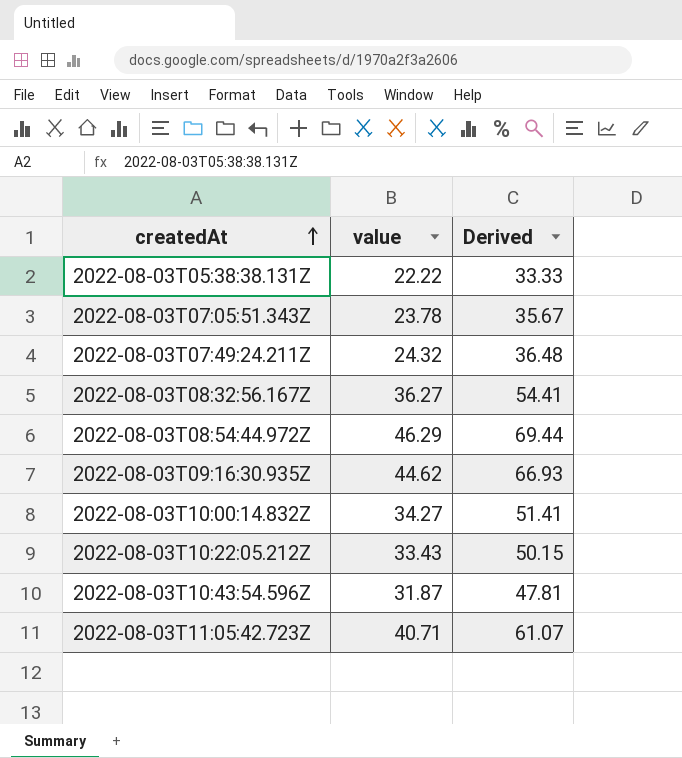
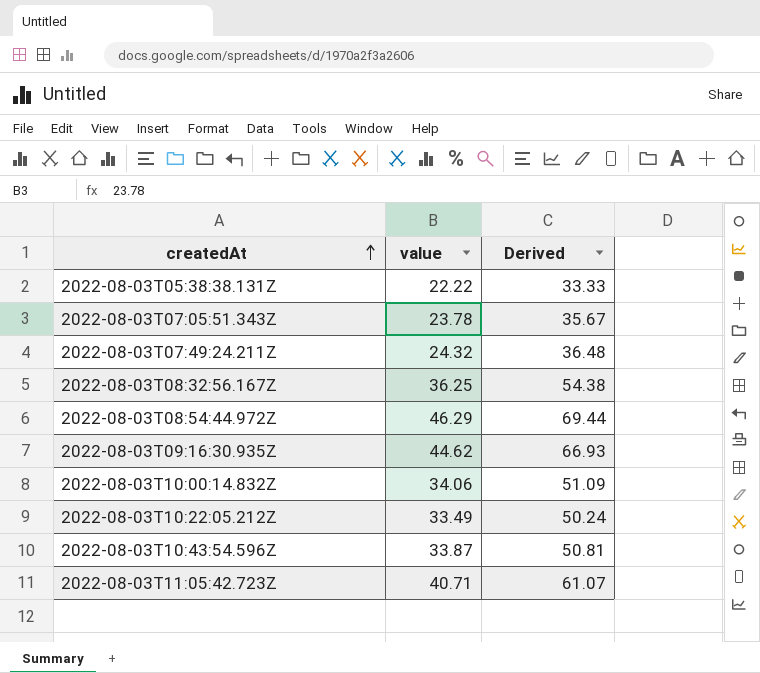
2022-08-03T08:32:56.167Z | value: 36.27 -> 36.25
2022-08-03T08:32:56.167Z | Derived: 54.41 -> 54.38
2022-08-03T10:00:14.832Z | value: 34.27 -> 34.06
2022-08-03T10:00:14.832Z | Derived: 51.41 -> 51.09
2022-08-03T10:22:05.212Z | value: 33.43 -> 33.49
2022-08-03T10:22:05.212Z | Derived: 50.15 -> 50.24
2022-08-03T10:43:54.596Z | value: 31.87 -> 33.87
2022-08-03T10:43:54.596Z | Derived: 47.81 -> 50.81

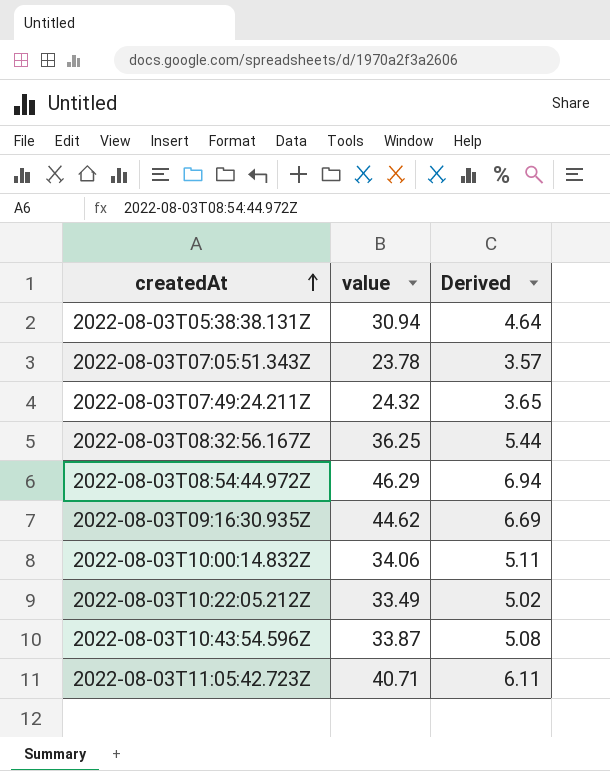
column Derived | formula: [value] * 1.5 -> [value] * 0.15
2022-08-03T05:38:38.131Z | value: 22.22 -> 30.94

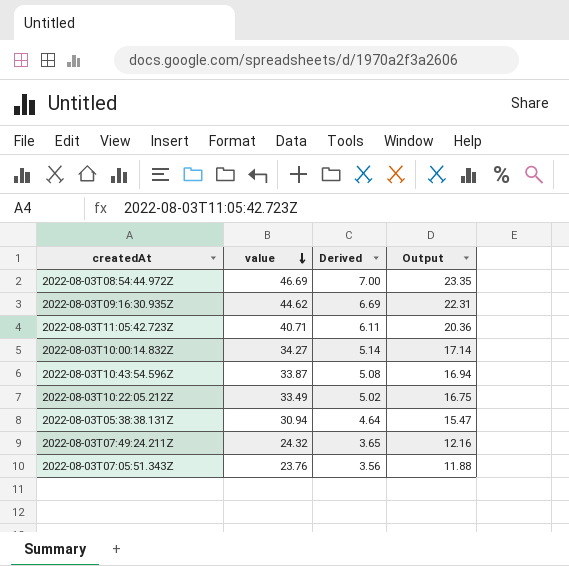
row order: createdAt ascending -> value descending
column Output | formula: none -> [value] * 0.5
row 2022-08-03T08:32:56.167Z: 36.25 | 5.44 -> none
2022-08-03T08:54:44.972Z | value: 46.29 -> 46.69
2022-08-03T08:54:44.972Z | Derived: 6.94 -> 7.00
2022-08-03T10:00:14.832Z | value: 34.06 -> 34.27
2022-08-03T10:00:14.832Z | Derived: 5.11 -> 5.14
2022-08-03T07:05:51.343Z | value: 23.78 -> 23.76
2022-08-03T07:05:51.343Z | Derived: 3.57 -> 3.56

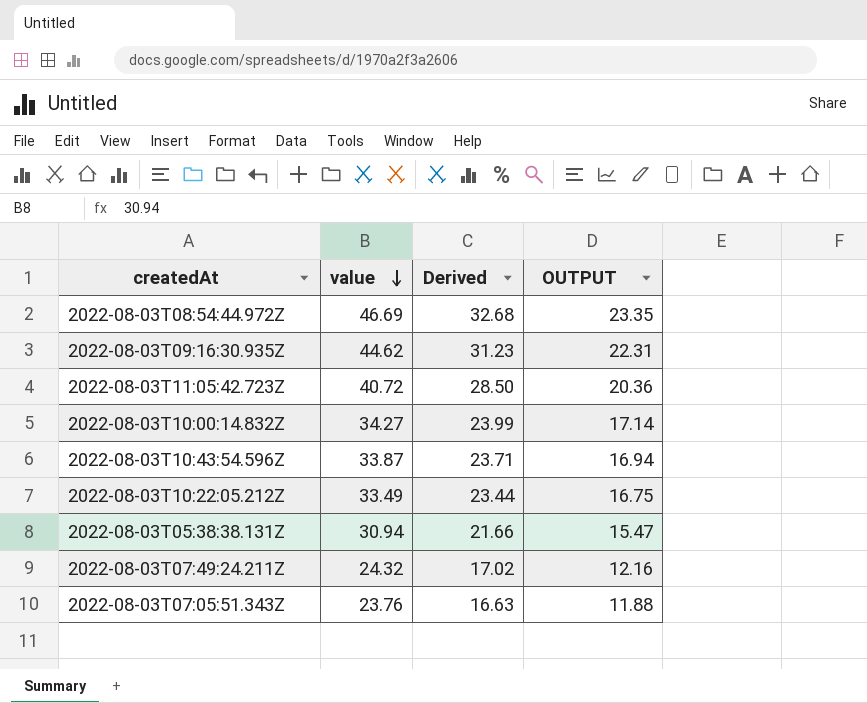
column Derived | formula: [value] * 0.15 -> [value] * 0.7
column name: Output -> OUTPUT
2022-08-03T11:05:42.723Z | value: 40.71 -> 40.72

